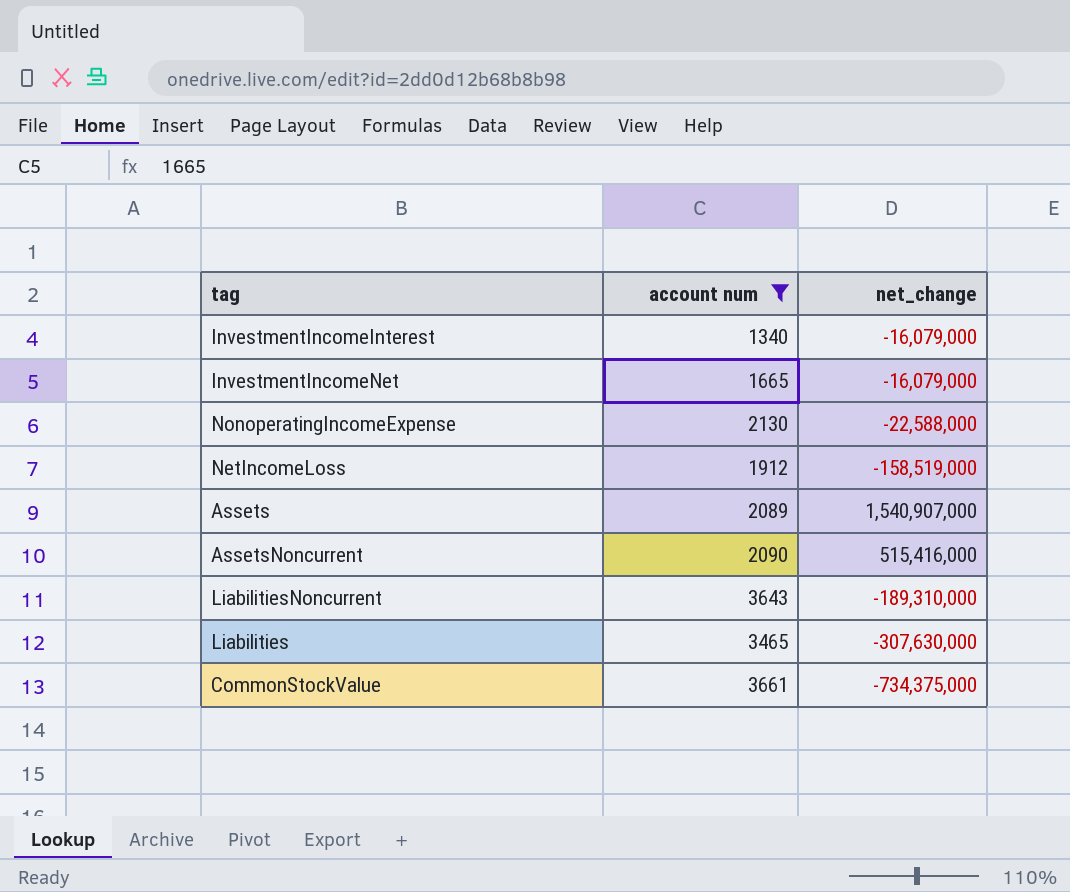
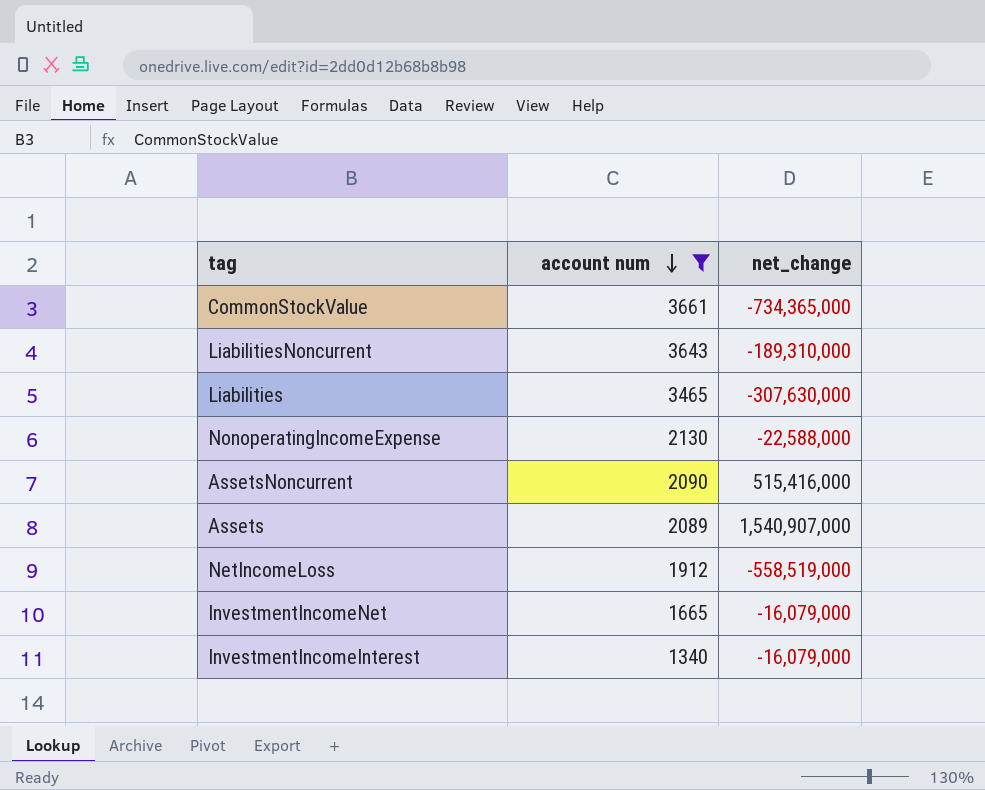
row order: none -> account num descending
CommonStockValue | net_change: -734,375,000 -> -734,365,000
NetIncomeLoss | net_change: -158,519,000 -> -558,519,000

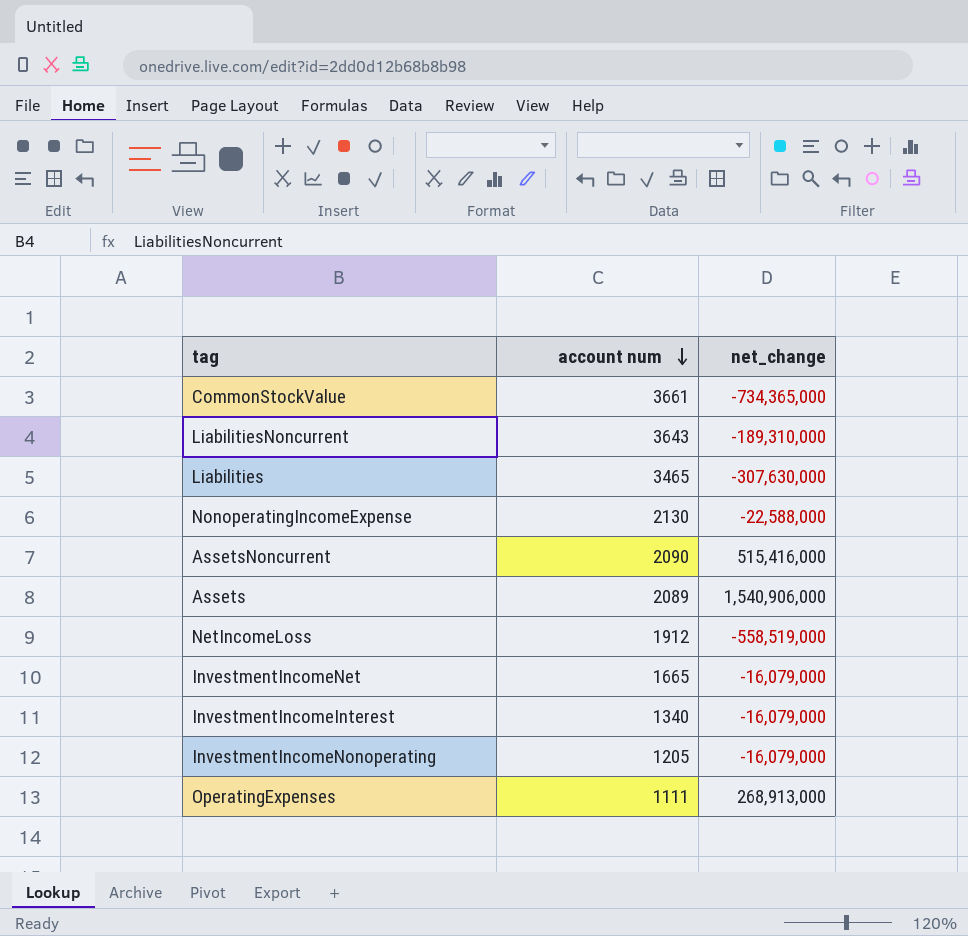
filter: account num >= 1340 -> none
Assets | net_change: 1,540,907,000 -> 1,540,906,000

